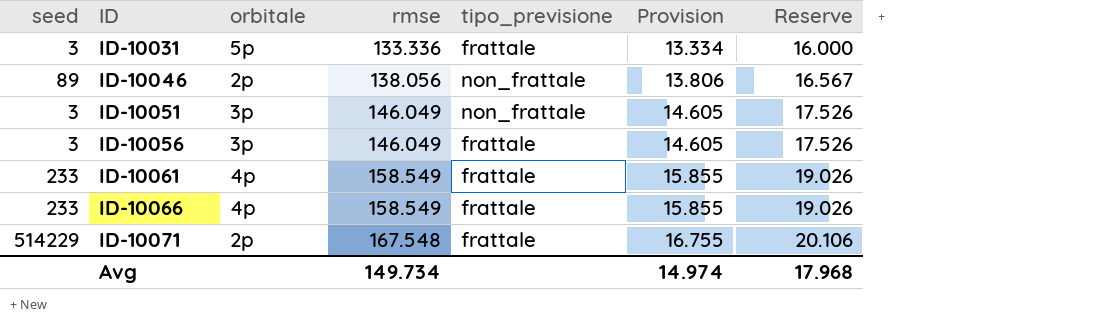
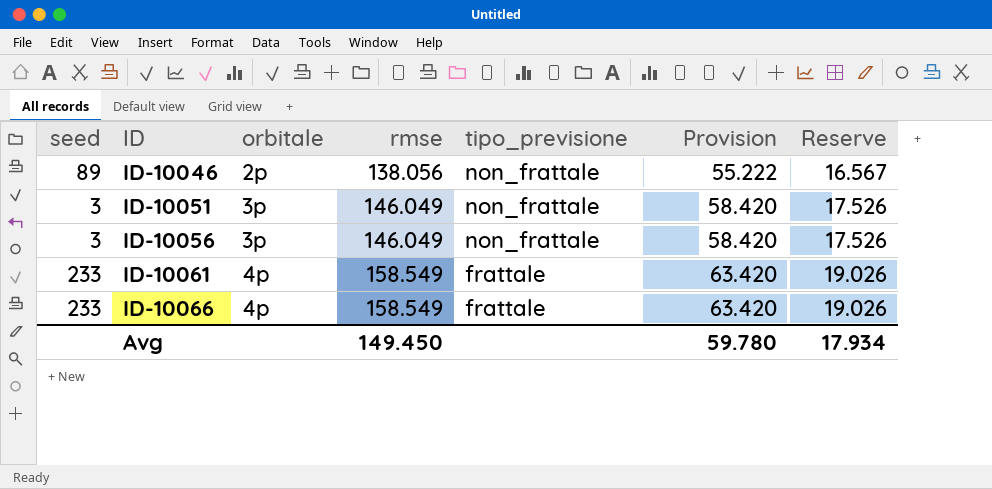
column Provision | formula: [rmse] * 0.1 -> [rmse] * 0.4
row ID-10031: 3 | 5p | 133.336 | frattale | 13.334 | 16.000 -> none
row ID-10071: 514229 | 2p | 167.548 | frattale | 16.755 | 20.106 -> none
ID-10056 | tipo_previsione: frattale -> non_frattale
Avg | rmse: 149.734 -> 149.450
Avg | Provision: 14.974 -> 59.780
Avg | Reserve: 17.968 -> 17.934

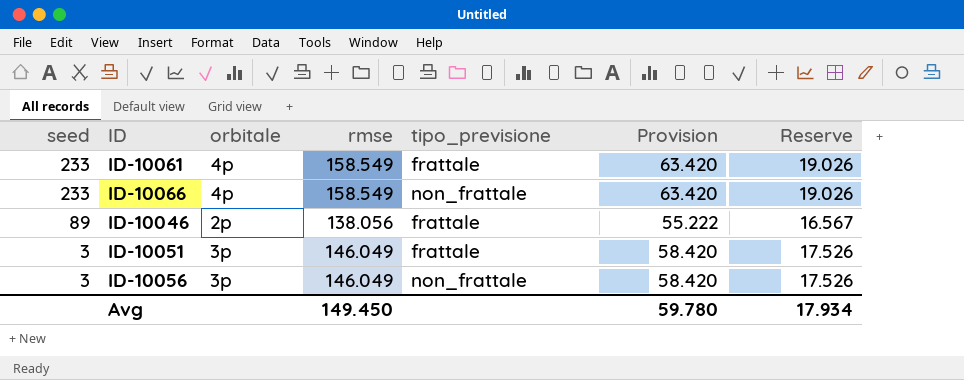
row order: ID ascending -> seed descending
ID-10066 | tipo_previsione: frattale -> non_frattale
ID-10046 | tipo_previsione: non_frattale -> frattale
ID-10051 | tipo_previsione: non_frattale -> frattale

